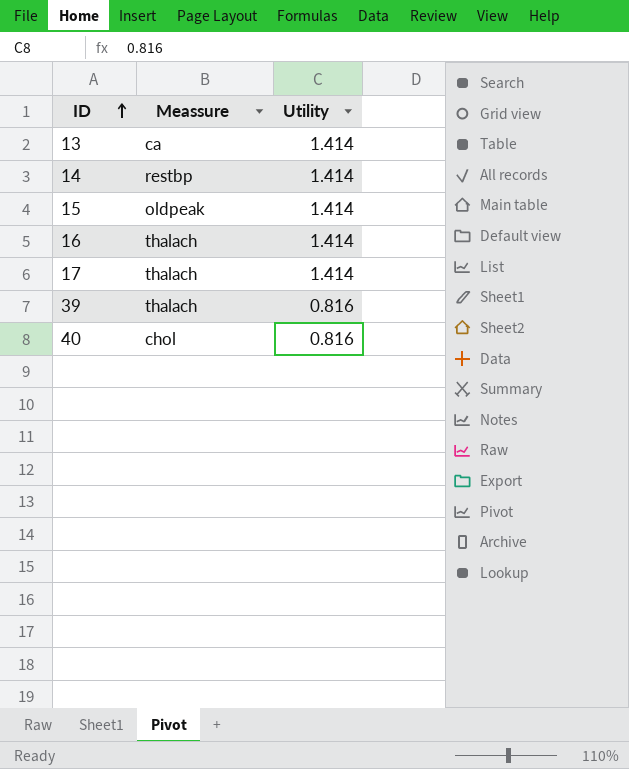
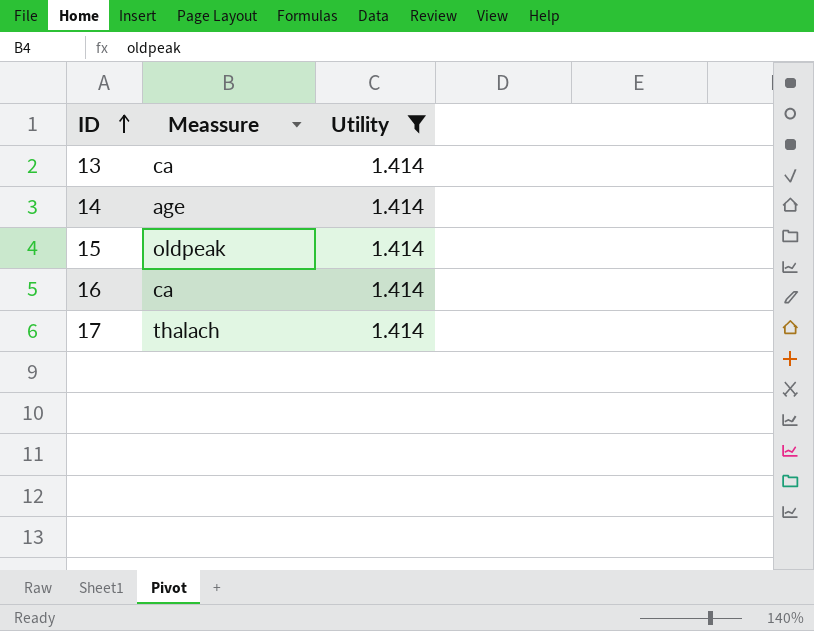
filter: none -> Utility = 1.414
14 | Meassure: restbp -> age
16 | Meassure: thalach -> ca

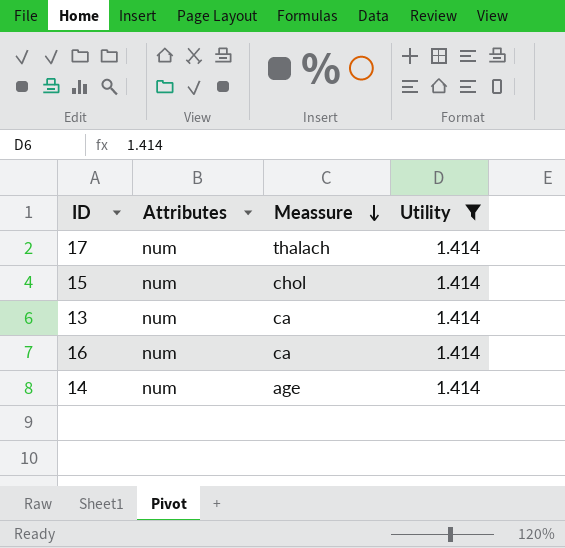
row order: ID ascending -> Meassure descending
column Attributes | position: none -> 2
15 | Meassure: oldpeak -> chol

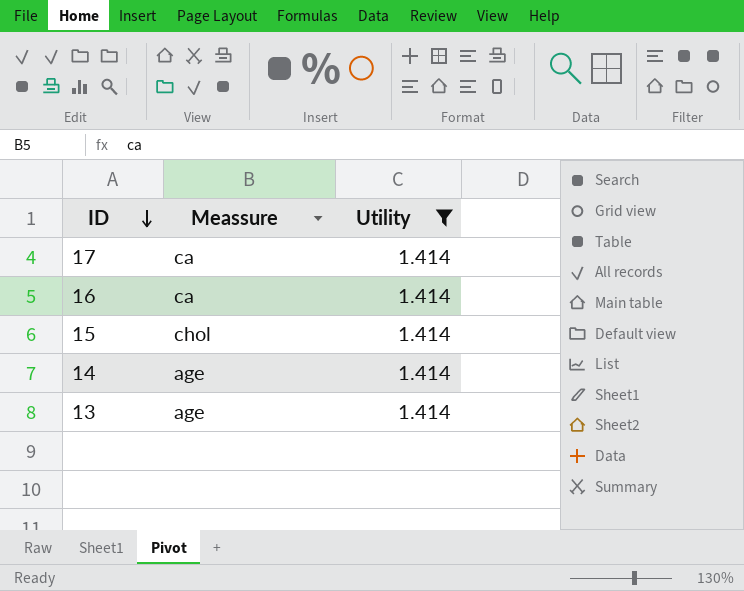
row order: Meassure descending -> ID descending
column Attributes | position: 2 -> none
17 | Meassure: thalach -> ca
13 | Meassure: ca -> age

